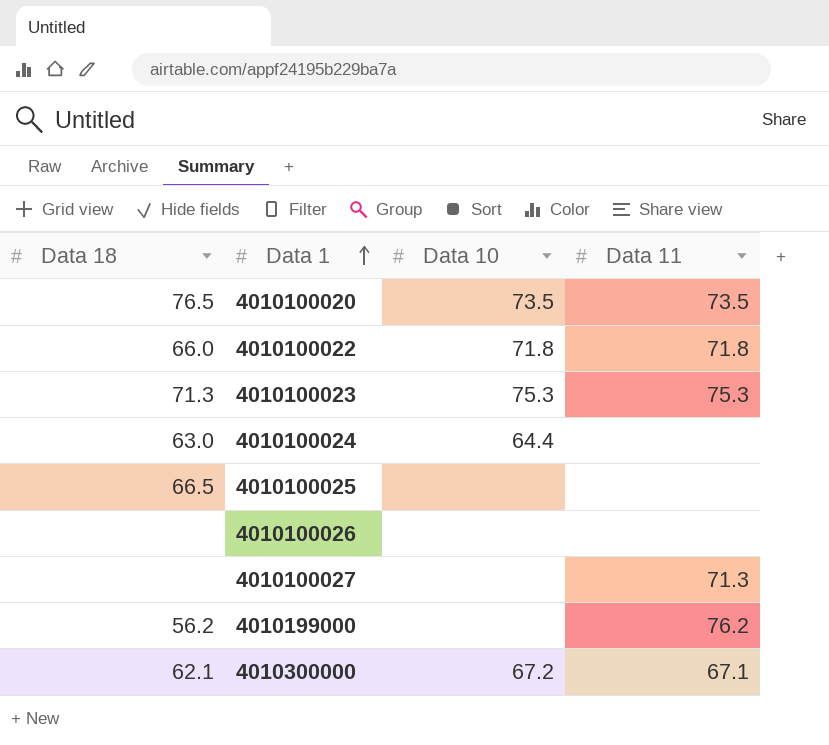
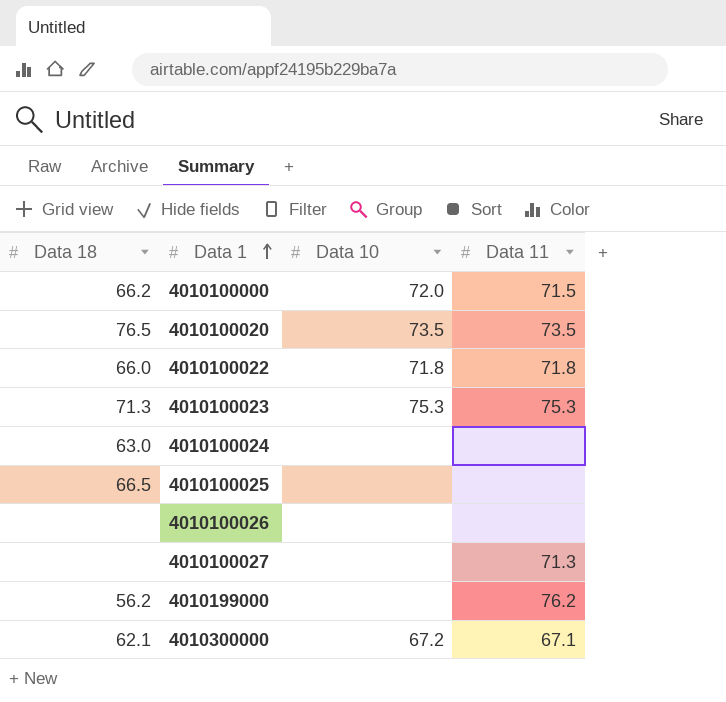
row 4010100000: none -> 66.2 | 72.0 | 71.5
4010100024 | Data 10: 64.4 -> none

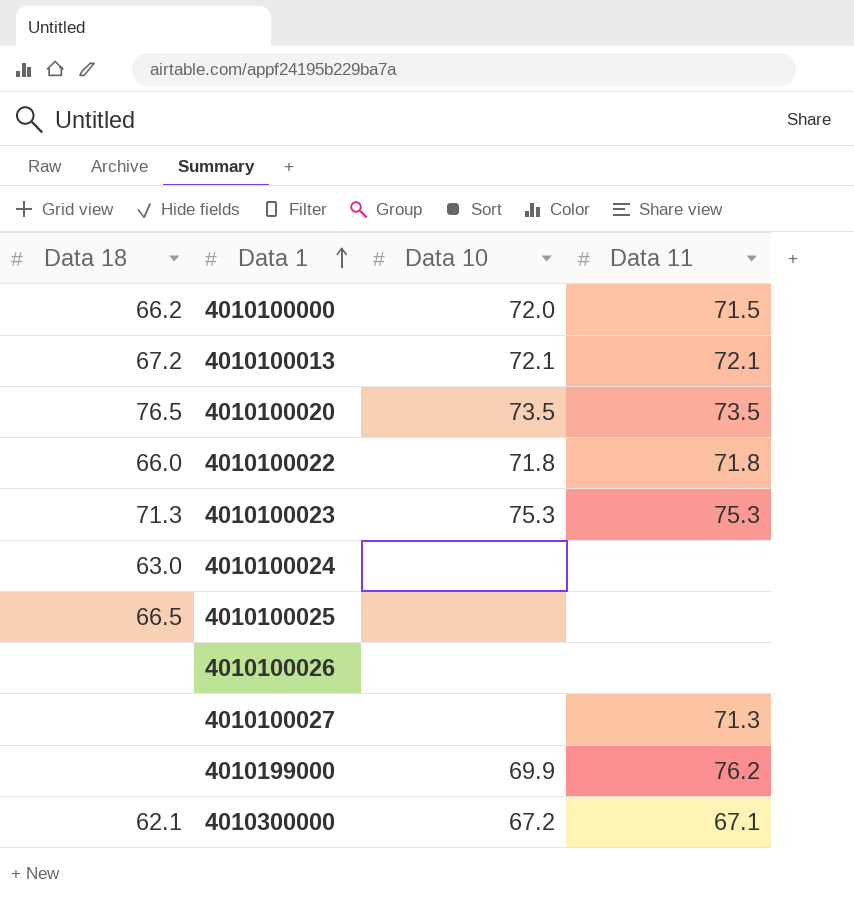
row 4010100013: none -> 67.2 | 72.1 | 72.1
4010199000 | Data 18: 56.2 -> none
4010199000 | Data 10: none -> 69.9

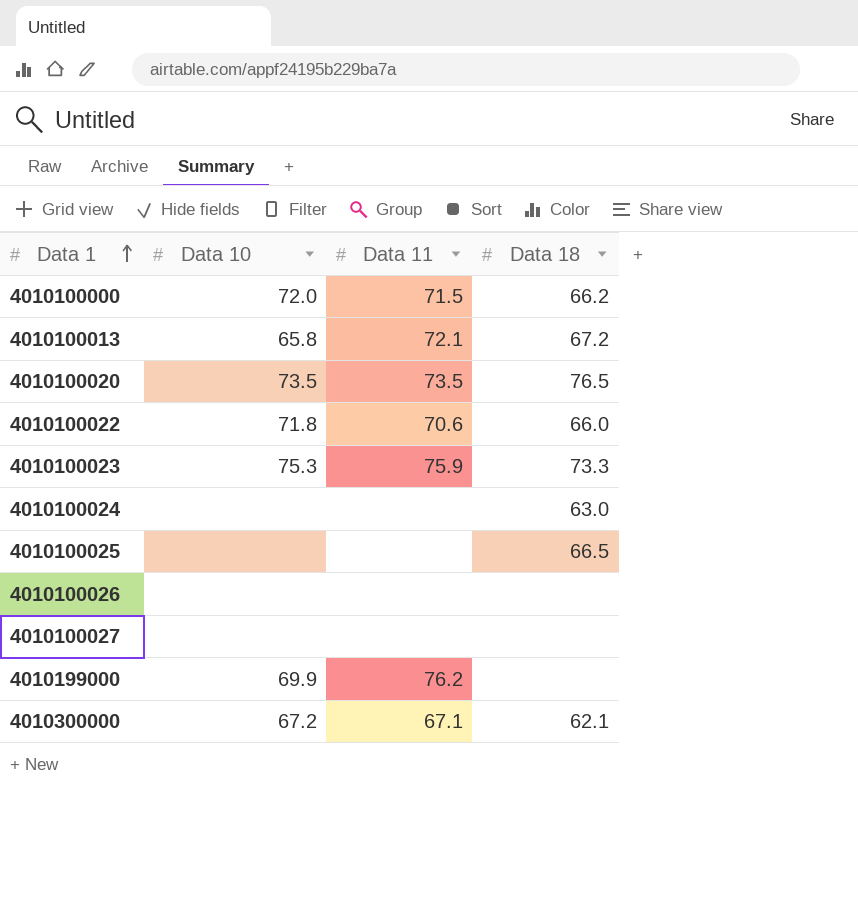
column Data 18 | position: 1 -> 4
4010100013 | Data 10: 72.1 -> 65.8
4010100022 | Data 11: 71.8 -> 70.6
4010100023 | Data 11: 75.3 -> 75.9
4010100023 | Data 18: 71.3 -> 73.3
4010100027 | Data 11: 71.3 -> none

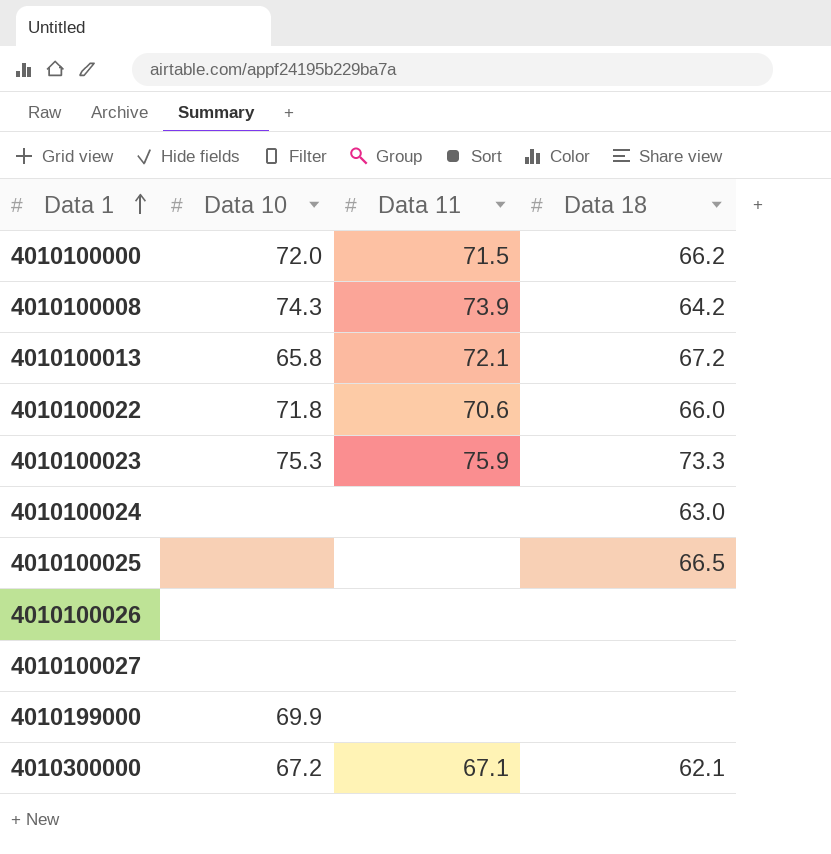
row 4010100020: 73.5 | 73.5 | 76.5 -> none
row 4010100008: none -> 74.3 | 73.9 | 64.2
4010199000 | Data 11: 76.2 -> none

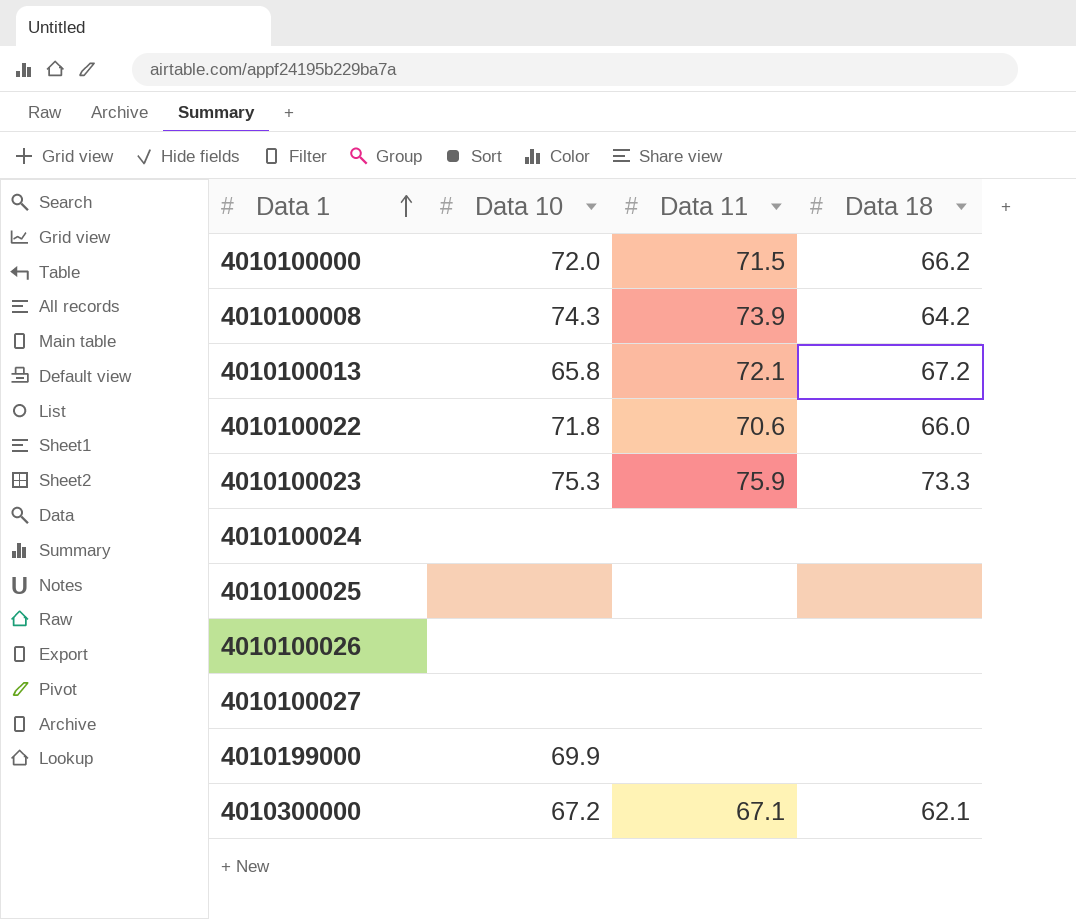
4010100024 | Data 18: 63.0 -> none
4010100025 | Data 18: 66.5 -> none

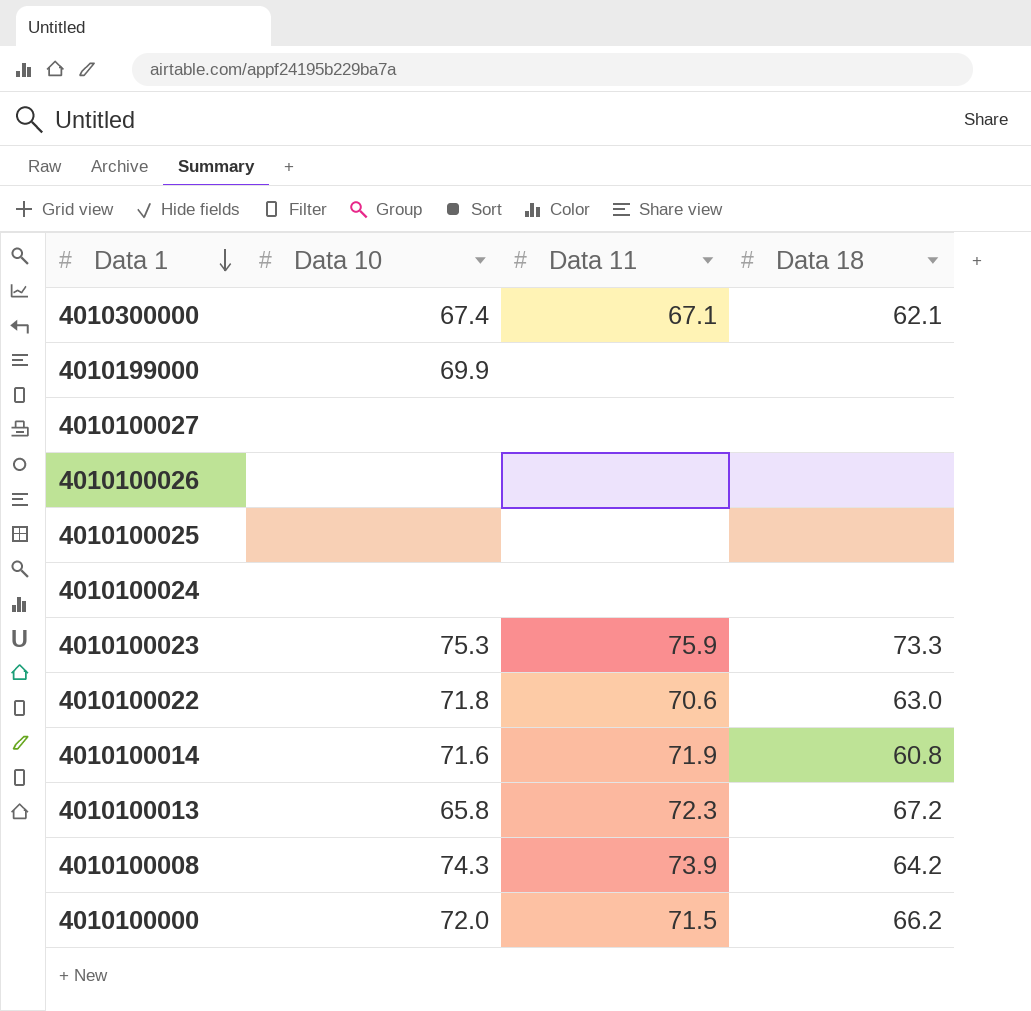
row order: Data 1 ascending -> Data 1 descending
4010300000 | Data 10: 67.2 -> 67.4
4010100022 | Data 18: 66.0 -> 63.0
row 4010100014: none -> 71.6 | 71.9 | 60.8
4010100013 | Data 11: 72.1 -> 72.3

